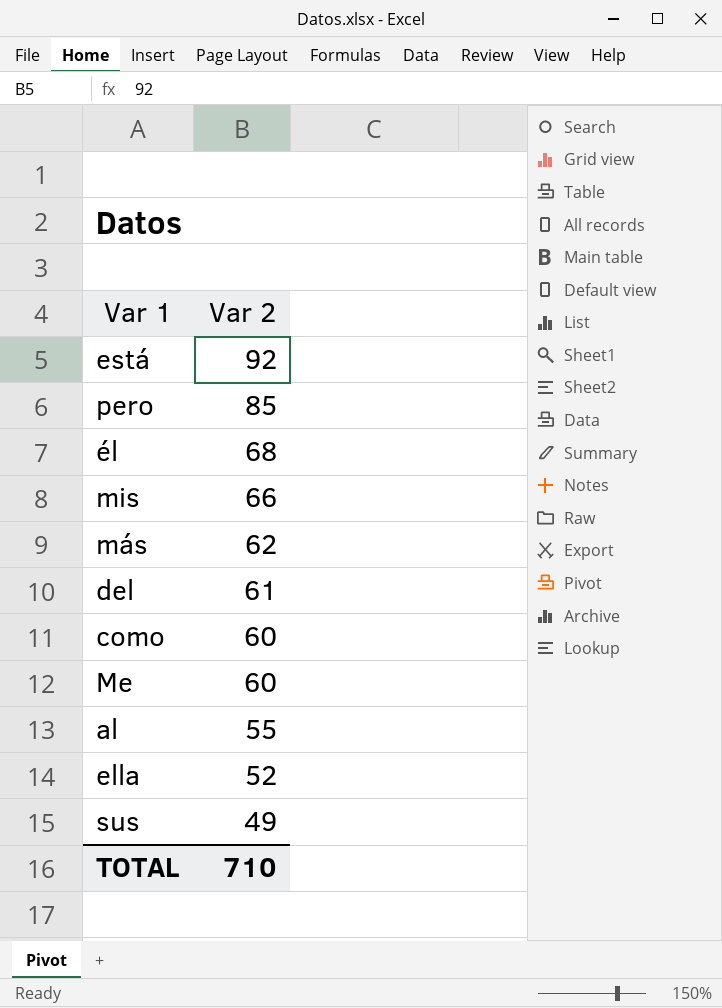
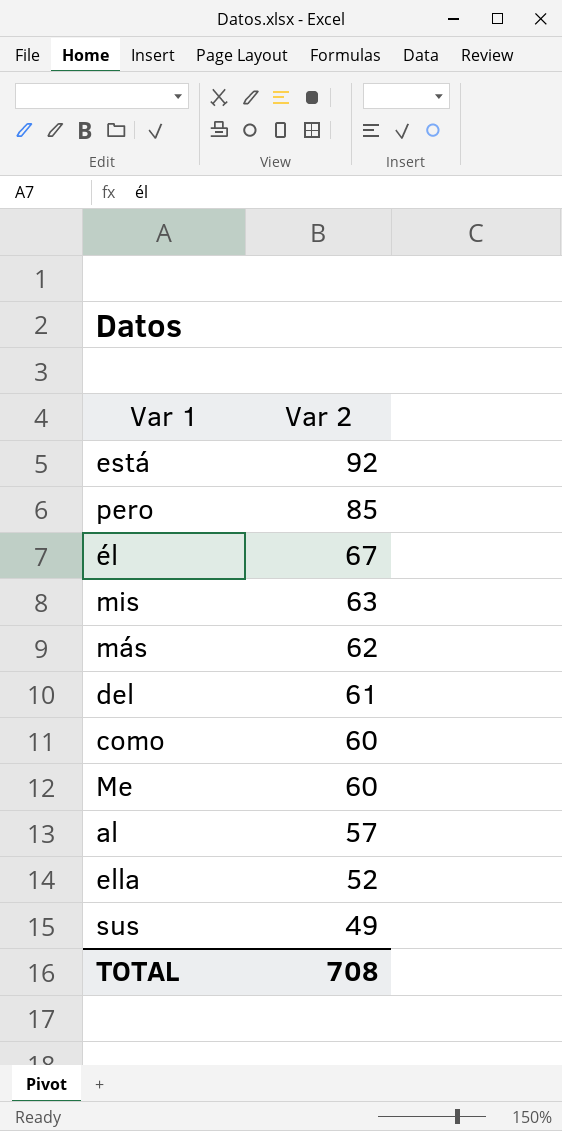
él | Var 2: 68 -> 67
mis | Var 2: 66 -> 63
al | Var 2: 55 -> 57
TOTAL | Var 2: 710 -> 708

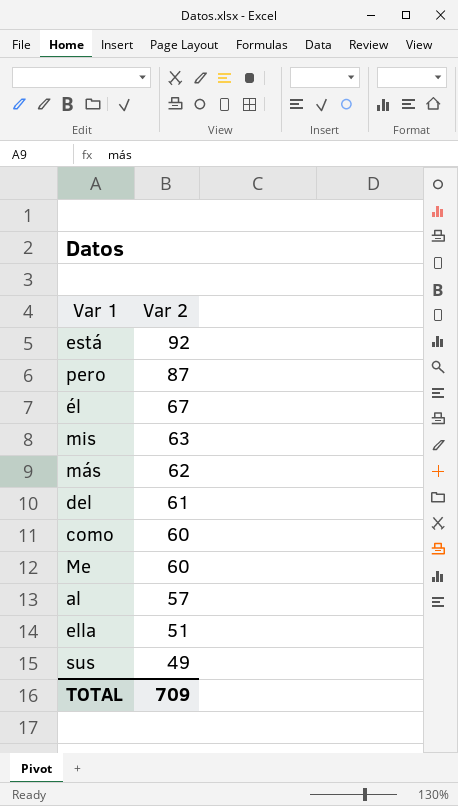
pero | Var 2: 85 -> 87
ella | Var 2: 52 -> 51
TOTAL | Var 2: 708 -> 709

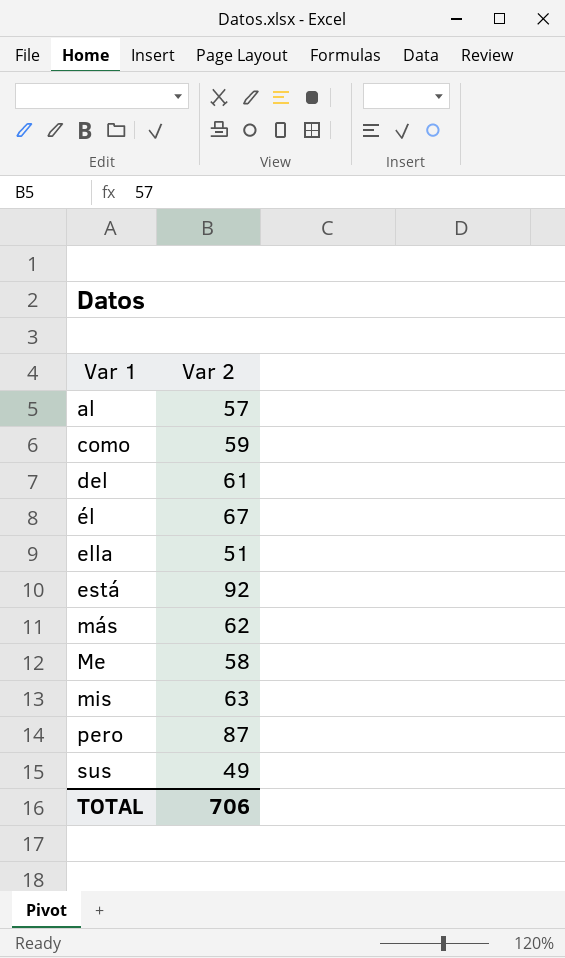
row order: Var 2 descending -> Var 1 ascending
como | Var 2: 60 -> 59
Me | Var 2: 60 -> 58
TOTAL | Var 2: 709 -> 706

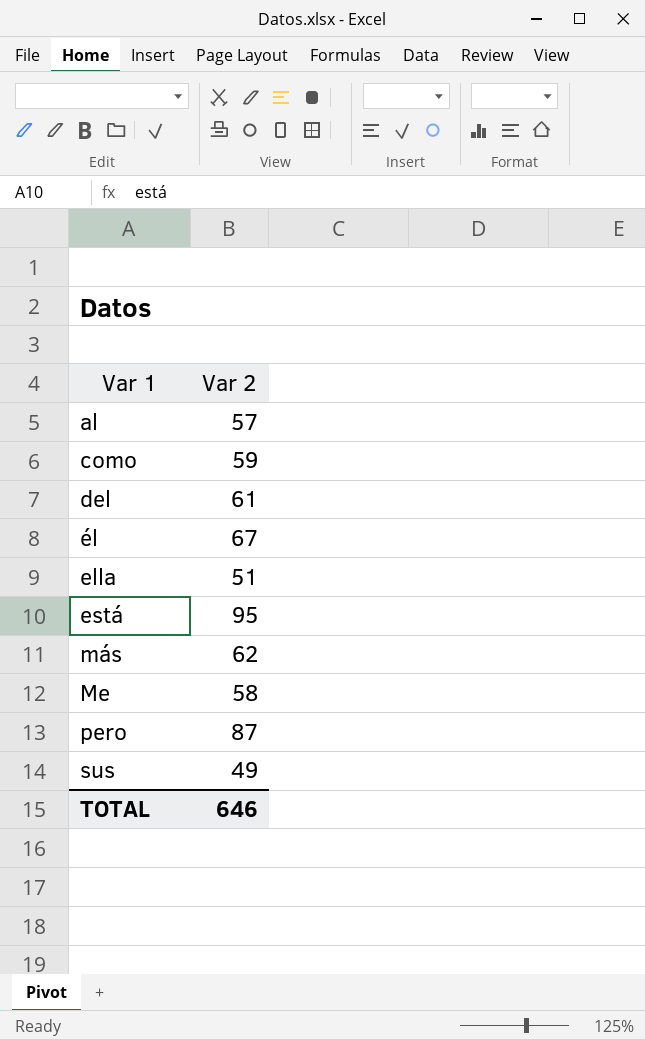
row mis: 63 -> none
está | Var 2: 92 -> 95
TOTAL | Var 2: 706 -> 646

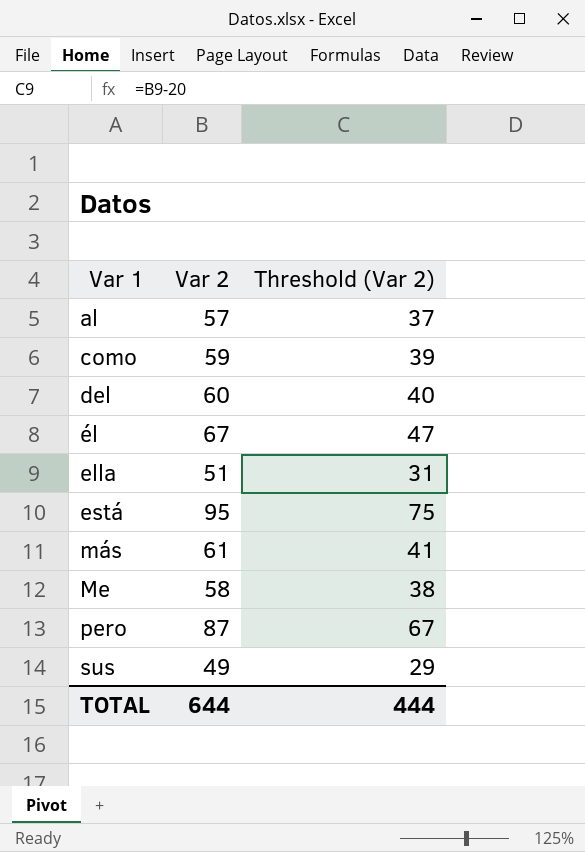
column Threshold (Var 2) | formula: none -> [Var 2] - 20
del | Var 2: 61 -> 60
más | Var 2: 62 -> 61
TOTAL | Var 2: 646 -> 644

